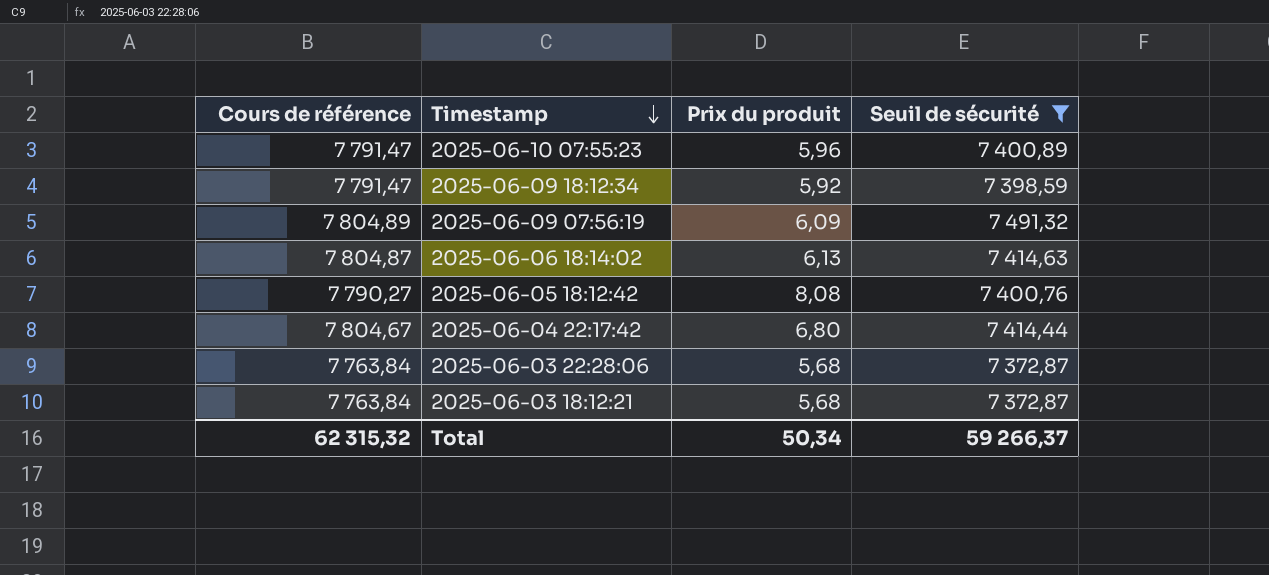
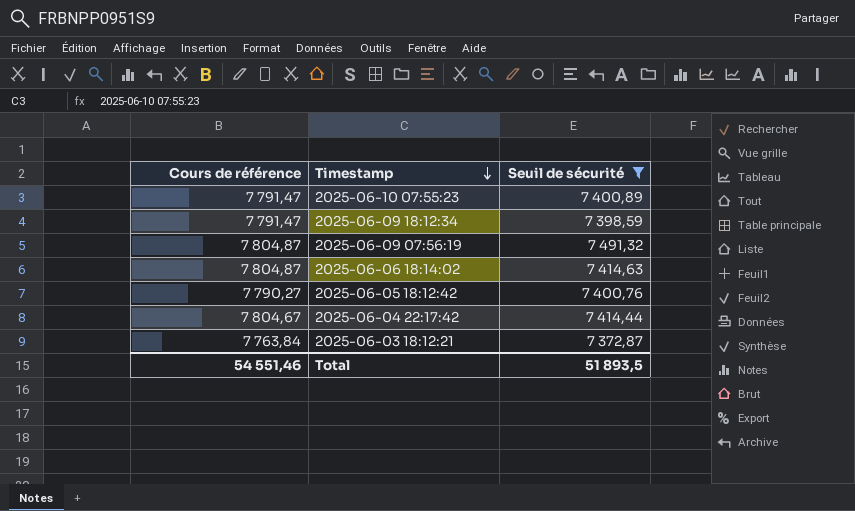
column Prix du produit | position: 3 -> none
row 2025-06-03 22:28:06: 7 763,84 | 5,68 | 7 372,87 -> none
2025-06-09 07:56:19 | Cours de référence: 7 804,89 -> 7 804,87
Total | Cours de référence: 62 315,32 -> 54 551,46
Total | Seuil de sécurité: 59 266,37 -> 51 893,5

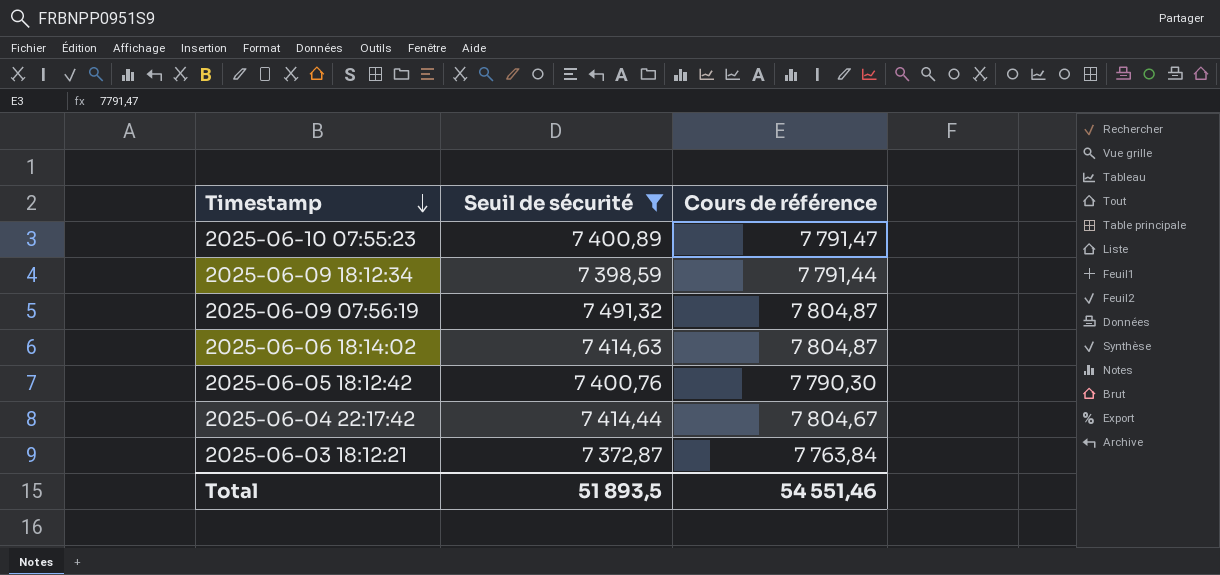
column Cours de référence | position: 1 -> 3
2025-06-09 18:12:34 | Cours de référence: 7 791,47 -> 7 791,44
2025-06-05 18:12:42 | Cours de référence: 7 790,27 -> 7 790,30

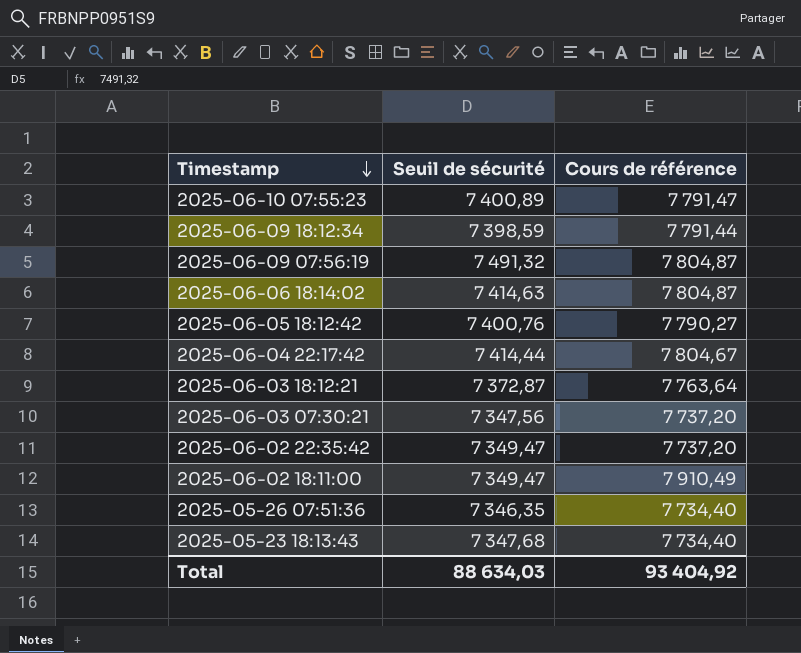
filter: Seuil de sécurité >= 7 372,87 -> none
2025-06-05 18:12:42 | Cours de référence: 7 790,30 -> 7 790,27
2025-06-03 18:12:21 | Cours de référence: 7 763,84 -> 7 763,64
Total | Seuil de sécurité: 51 893,5 -> 88 634,03
Total | Cours de référence: 54 551,46 -> 93 404,92

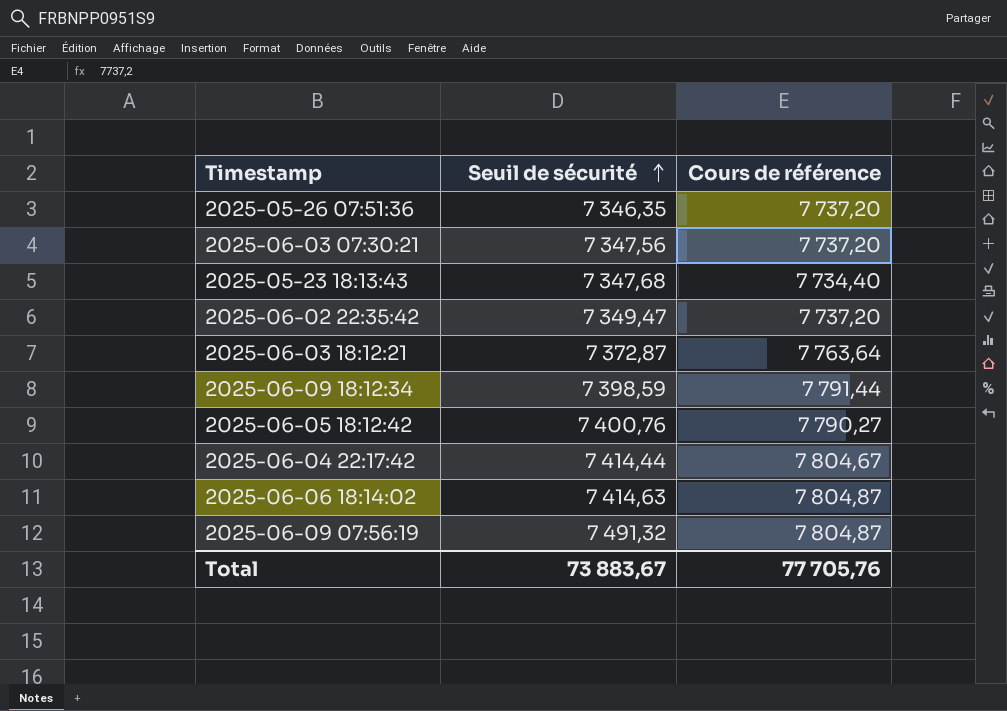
row order: Timestamp descending -> Seuil de sécurité ascending
row 2025-06-10 07:55:23: 7 400,89 | 7 791,47 -> none
row 2025-06-02 18:11:00: 7 349,47 | 7 910,49 -> none
2025-05-26 07:51:36 | Cours de référence: 7 734,40 -> 7 737,20
Total | Seuil de sécurité: 88 634,03 -> 73 883,67
Total | Cours de référence: 93 404,92 -> 77 705,76

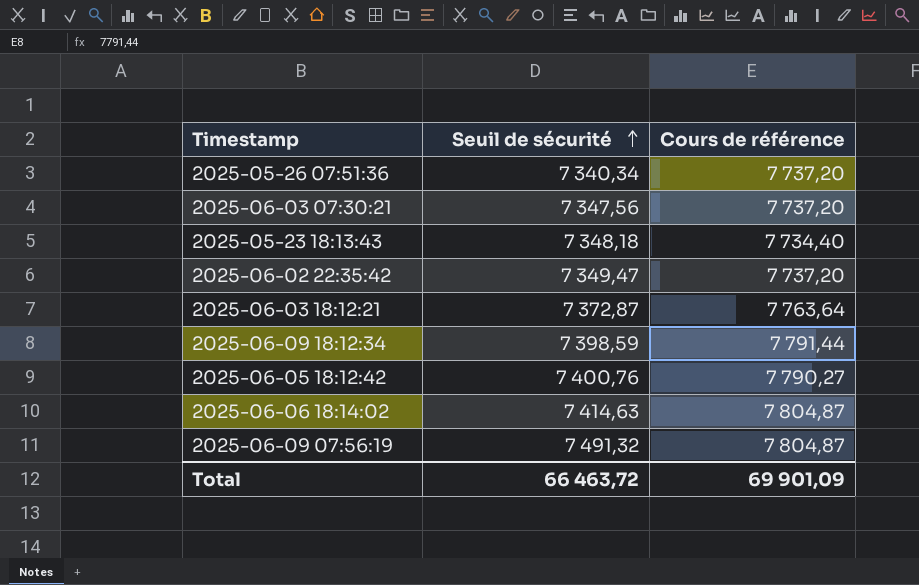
row 2025-06-04 22:17:42: 7 414,44 | 7 804,67 -> none
2025-05-26 07:51:36 | Seuil de sécurité: 7 346,35 -> 7 340,34
2025-05-23 18:13:43 | Seuil de sécurité: 7 347,68 -> 7 348,18
Total | Seuil de sécurité: 73 883,67 -> 66 463,72
Total | Cours de référence: 77 705,76 -> 69 901,09

